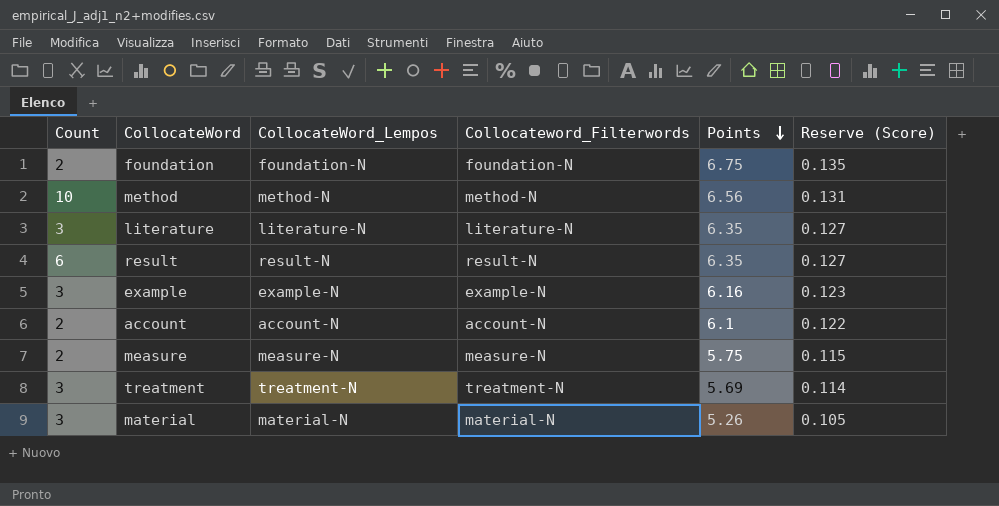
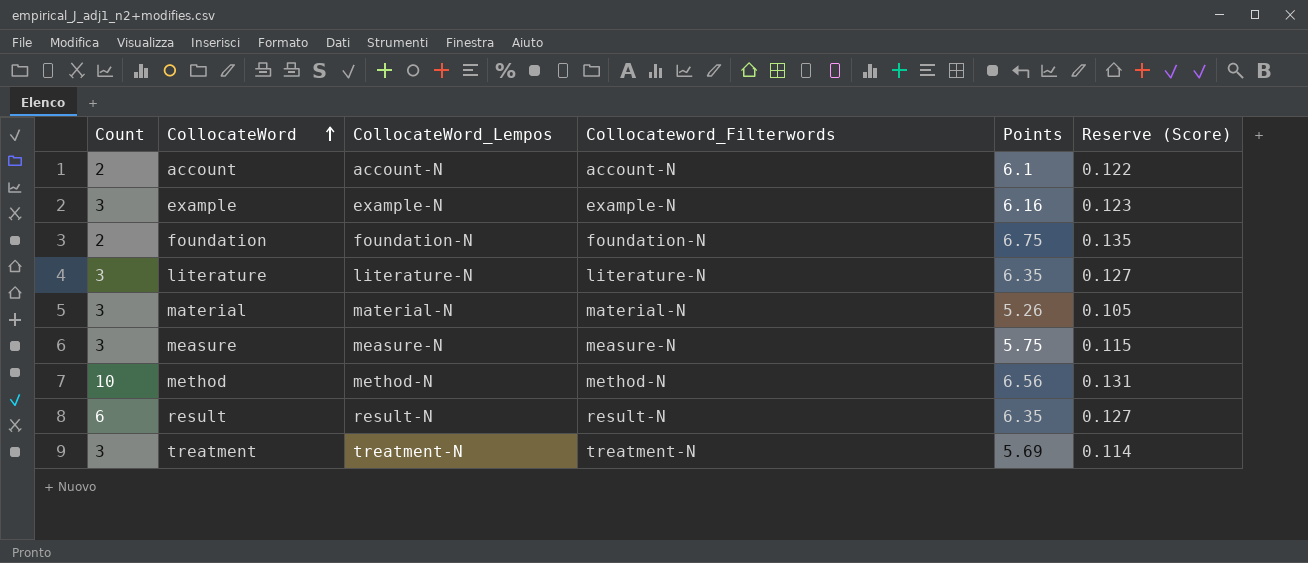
row order: Points descending -> CollocateWord ascending
measure | Count: 2 -> 3

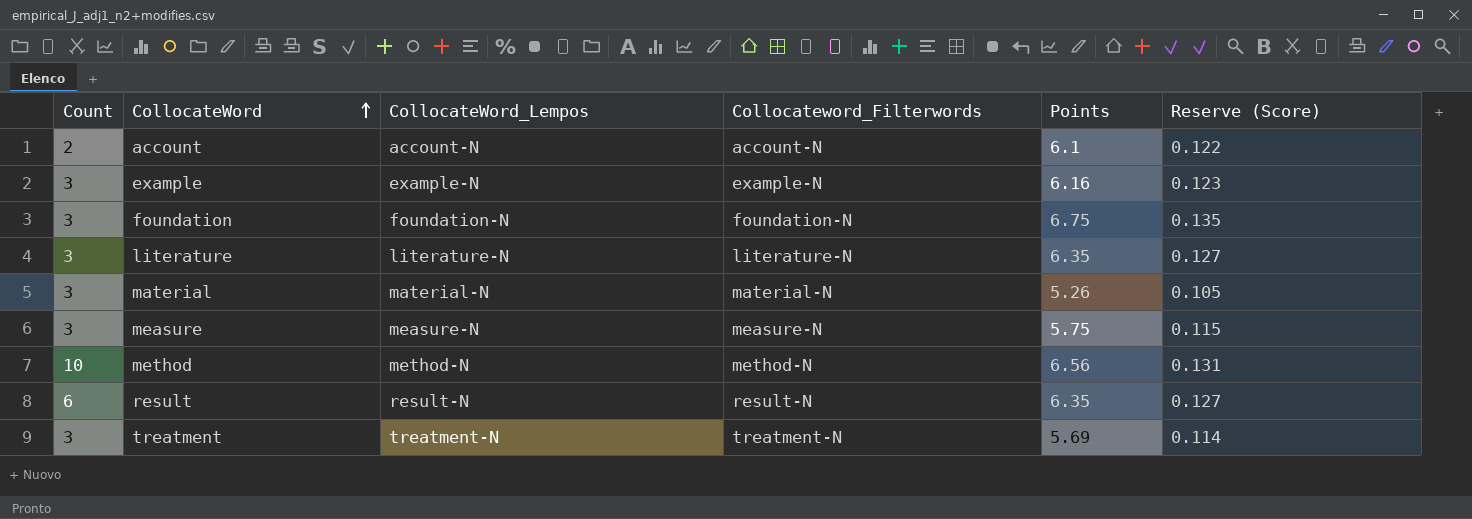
foundation | Count: 2 -> 3

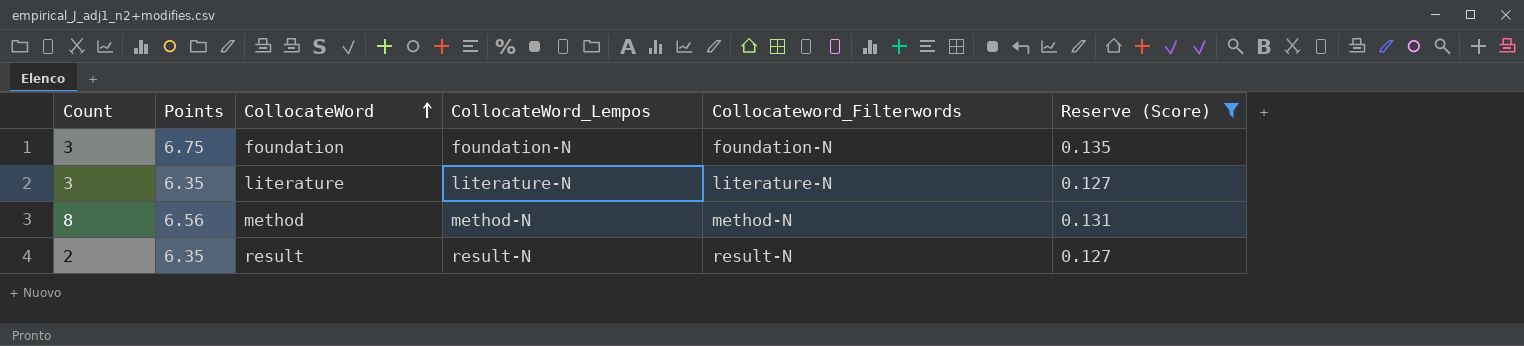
filter: none -> Reserve (Score) >= 0.127
column Points | position: 5 -> 2
method | Count: 10 -> 8
result | Count: 6 -> 2

